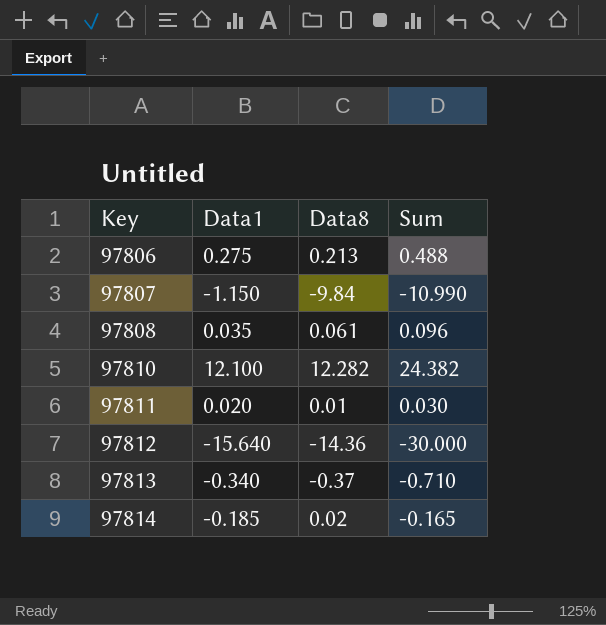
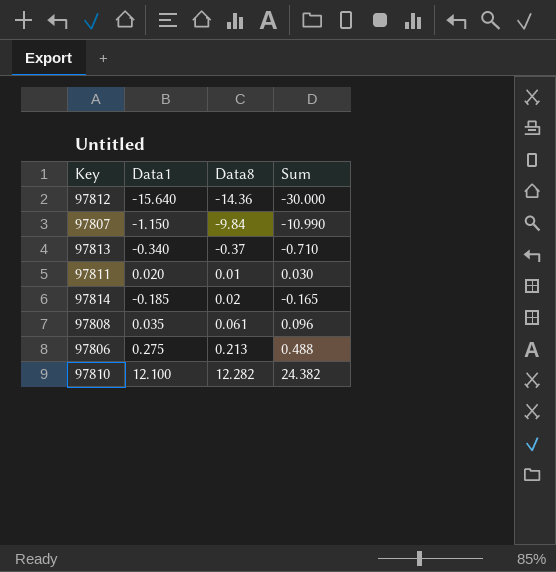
row order: Key ascending -> Data8 ascending

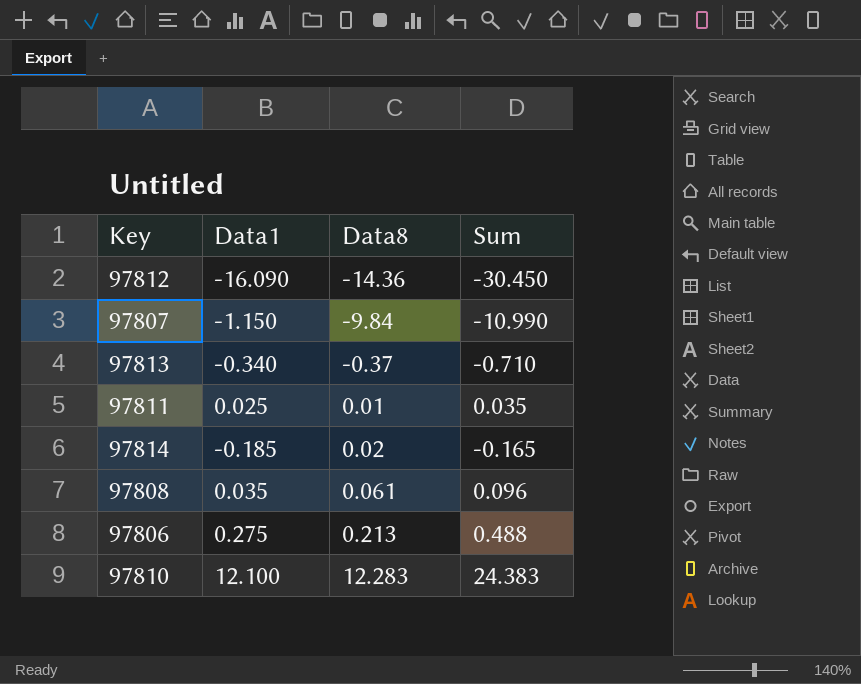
97812 | Data1: -15.640 -> -16.090
97812 | Sum: -30.000 -> -30.450
97811 | Data1: 0.020 -> 0.025
97811 | Sum: 0.030 -> 0.035
97810 | Data8: 12.282 -> 12.283
97810 | Sum: 24.382 -> 24.383

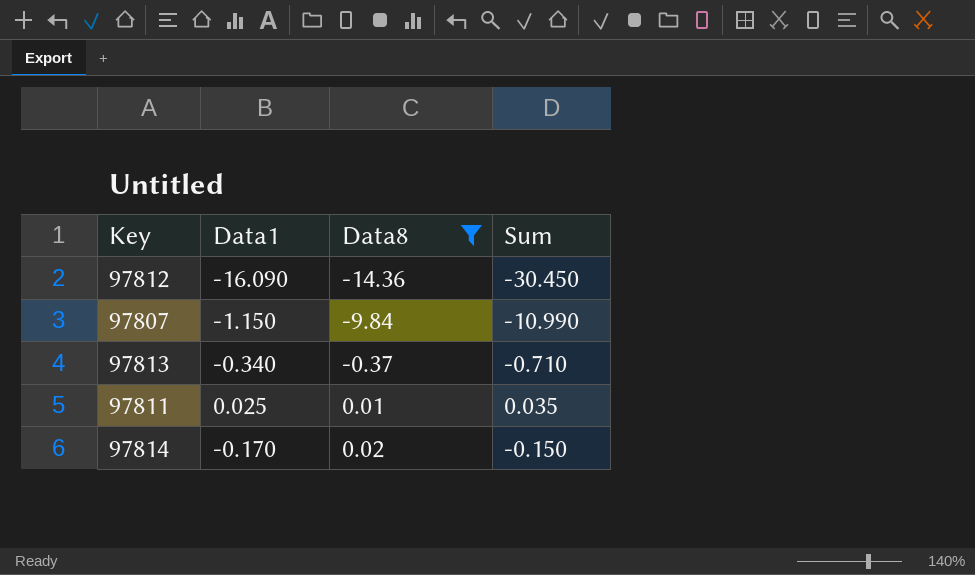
filter: none -> Data8 <= 0.02
97814 | Data1: -0.185 -> -0.170
97814 | Sum: -0.165 -> -0.150

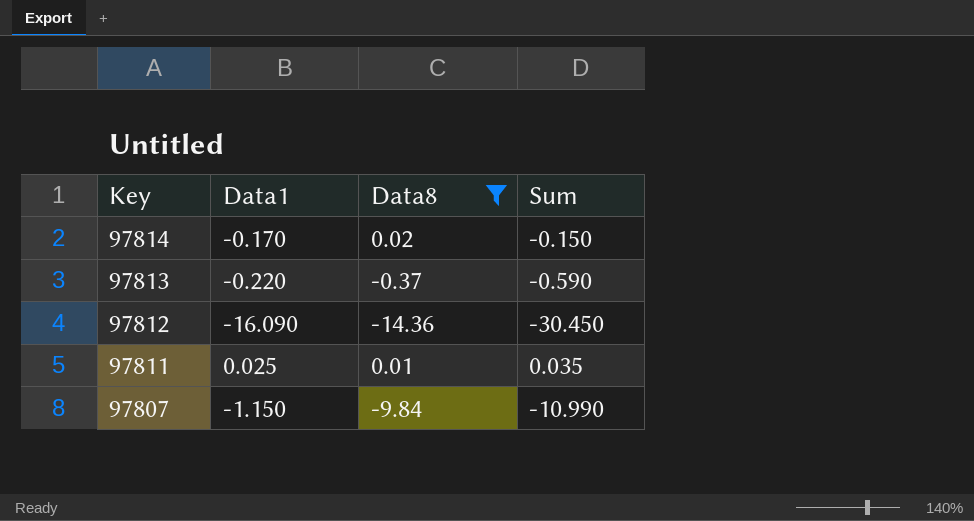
row order: Data8 ascending -> Key descending
97813 | Data1: -0.340 -> -0.220
97813 | Sum: -0.710 -> -0.590

